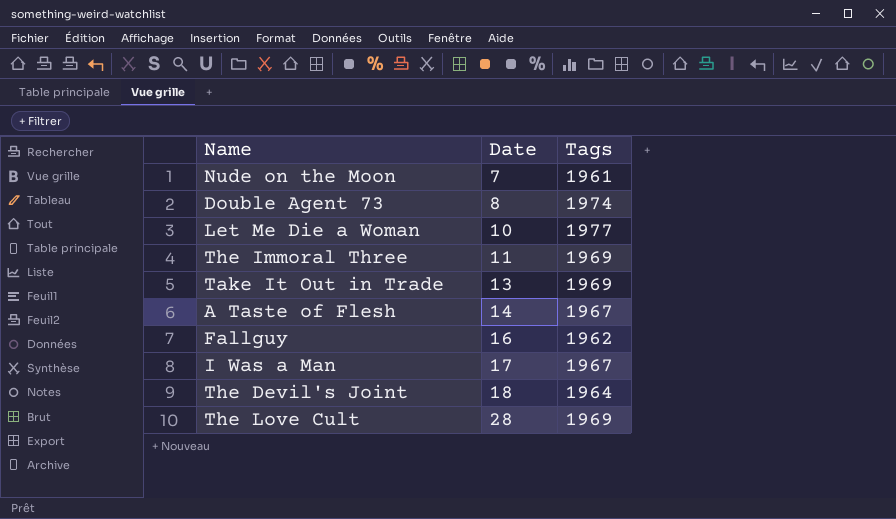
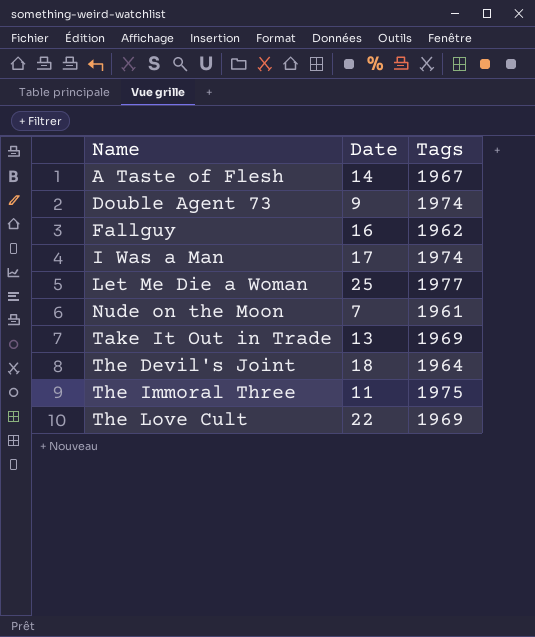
row order: Date ascending -> Name ascending
Double Agent 73 | Date: 8 -> 9
I Was a Man | Tags: 1967 -> 1974
Let Me Die a Woman | Date: 10 -> 25
The Immoral Three | Tags: 1969 -> 1975
The Love Cult | Date: 28 -> 22

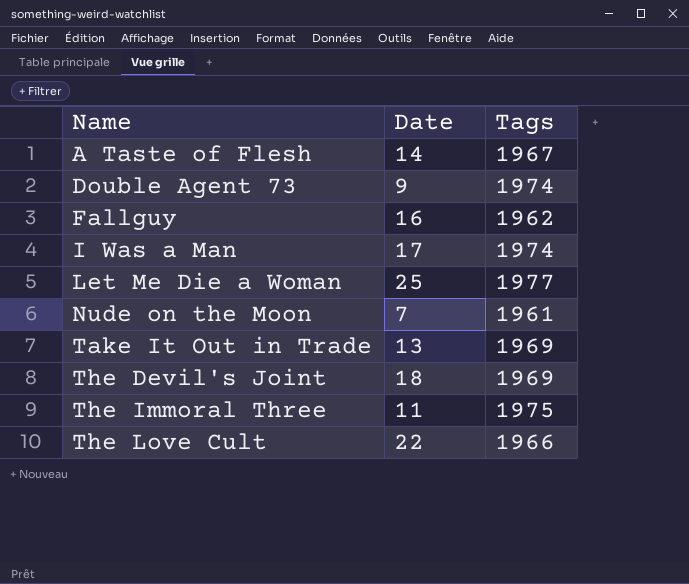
The Devil's Joint | Tags: 1964 -> 1969
The Love Cult | Tags: 1969 -> 1966

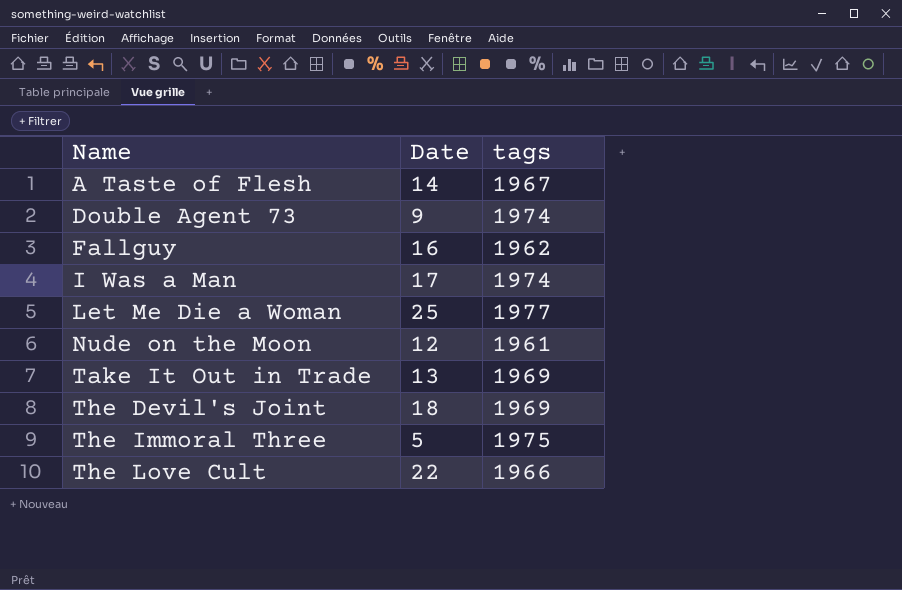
column name: Tags -> tags
Nude on the Moon | Date: 7 -> 12
The Immoral Three | Date: 11 -> 5

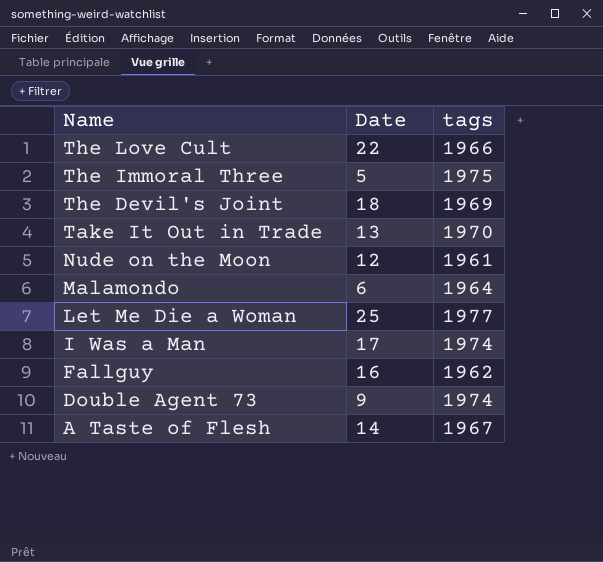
row order: Name ascending -> Name descending
Take It Out in Trade | tags: 1969 -> 1970
row Malamondo: none -> 6 | 1964

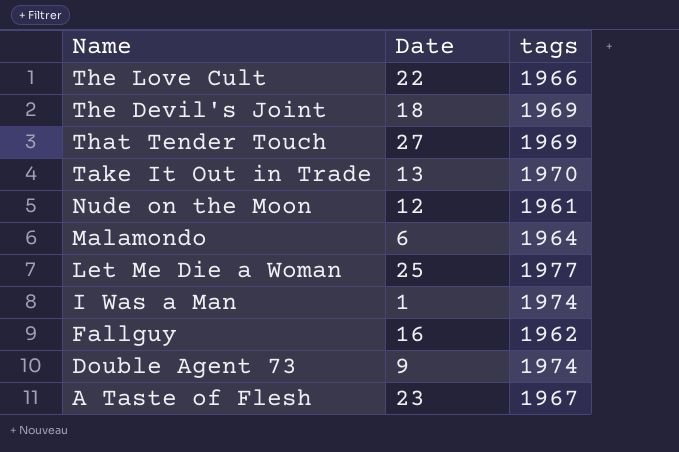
row The Immoral Three: 5 | 1975 -> none
row That Tender Touch: none -> 27 | 1969
I Was a Man | Date: 17 -> 1
A Taste of Flesh | Date: 14 -> 23

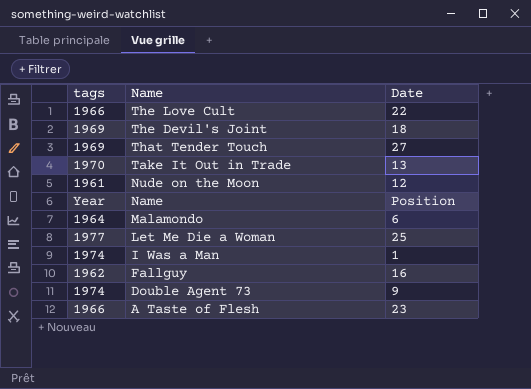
column tags | position: 3 -> 1
row Name: none -> Year | Position
A Taste of Flesh | tags: 1967 -> 1966

